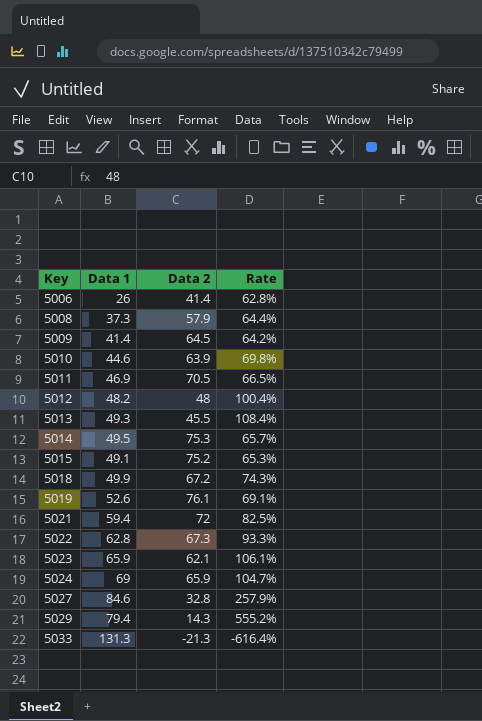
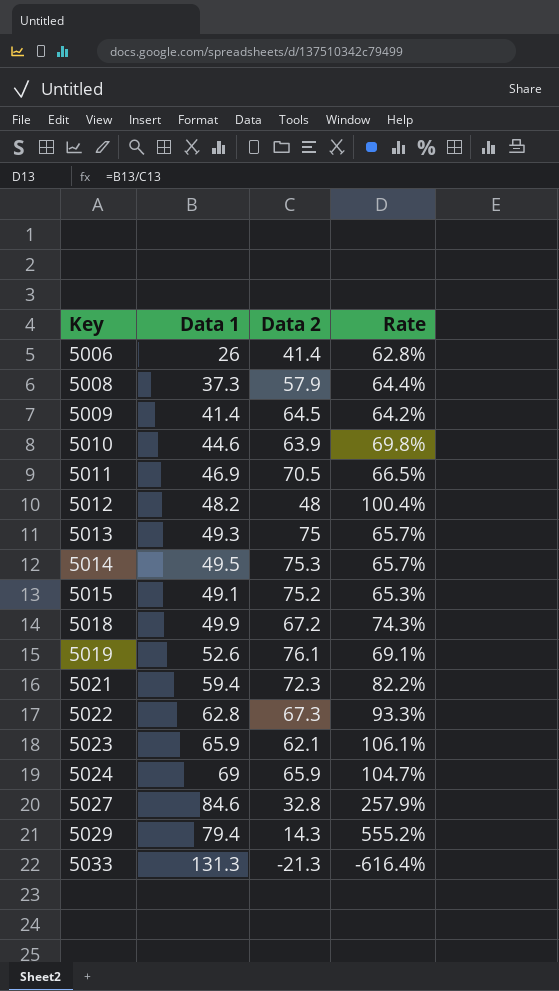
5013 | Data 2: 45.5 -> 75
5013 | Rate: 108.4% -> 65.7%
5021 | Data 2: 72 -> 72.3
5021 | Rate: 82.5% -> 82.2%

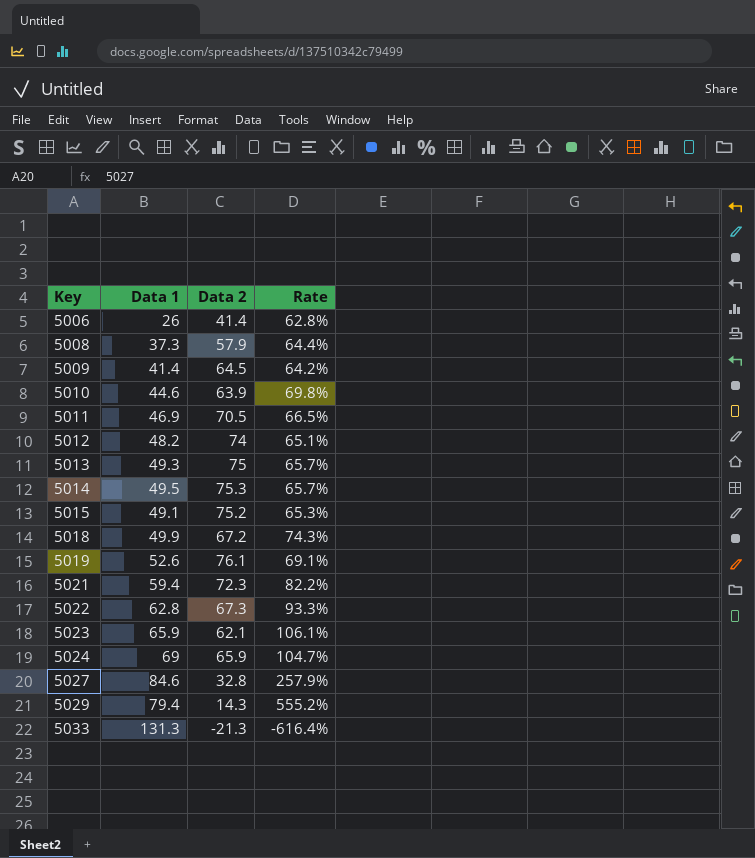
5012 | Data 2: 48 -> 74
5012 | Rate: 100.4% -> 65.1%

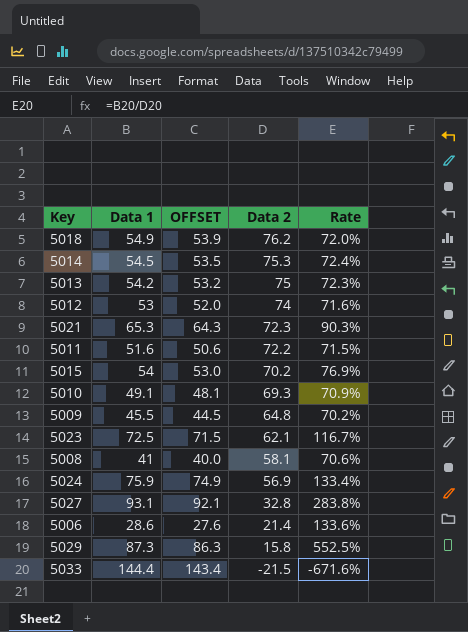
row order: Key ascending -> Data 2 descending
column OFFSET | formula: none -> [Data 1] - 1
row 5019: 52.6 | 76.1 | 69.1% -> none
row 5022: 62.8 | 67.3 | 93.3% -> none
5018 | Data 1: 49.9 -> 54.9
5018 | Data 2: 67.2 -> 76.2
5018 | Rate: 74.3% -> 72.0%
5014 | Data 1: 49.5 -> 54.5
5014 | Rate: 65.7% -> 72.4%
5013 | Data 1: 49.3 -> 54.2
5013 | Rate: 65.7% -> 72.3%
5012 | Data 1: 48.2 -> 53
5012 | Rate: 65.1% -> 71.6%
5021 | Data 1: 59.4 -> 65.3
5021 | Rate: 82.2% -> 90.3%
5011 | Data 1: 46.9 -> 51.6
5011 | Data 2: 70.5 -> 72.2
5011 | Rate: 66.5% -> 71.5%
5015 | Data 1: 49.1 -> 54
5015 | Data 2: 75.2 -> 70.2
5015 | Rate: 65.3% -> 76.9%
5010 | Data 1: 44.6 -> 49.1
5010 | Data 2: 63.9 -> 69.3
5010 | Rate: 69.8% -> 70.9%
5009 | Data 1: 41.4 -> 45.5
5009 | Data 2: 64.5 -> 64.8
5009 | Rate: 64.2% -> 70.2%
5023 | Data 1: 65.9 -> 72.5
5023 | Rate: 106.1% -> 116.7%
5008 | Data 1: 37.3 -> 41
5008 | Data 2: 57.9 -> 58.1
5008 | Rate: 64.4% -> 70.6%
5024 | Data 1: 69 -> 75.9
5024 | Data 2: 65.9 -> 56.9
5024 | Rate: 104.7% -> 133.4%
5027 | Data 1: 84.6 -> 93.1
5027 | Rate: 257.9% -> 283.8%
5006 | Data 1: 26 -> 28.6
5006 | Data 2: 41.4 -> 21.4
5006 | Rate: 62.8% -> 133.6%
5029 | Data 1: 79.4 -> 87.3
5029 | Data 2: 14.3 -> 15.8
5029 | Rate: 555.2% -> 552.5%
5033 | Data 1: 131.3 -> 144.4
5033 | Data 2: -21.3 -> -21.5
5033 | Rate: -616.4% -> -671.6%

